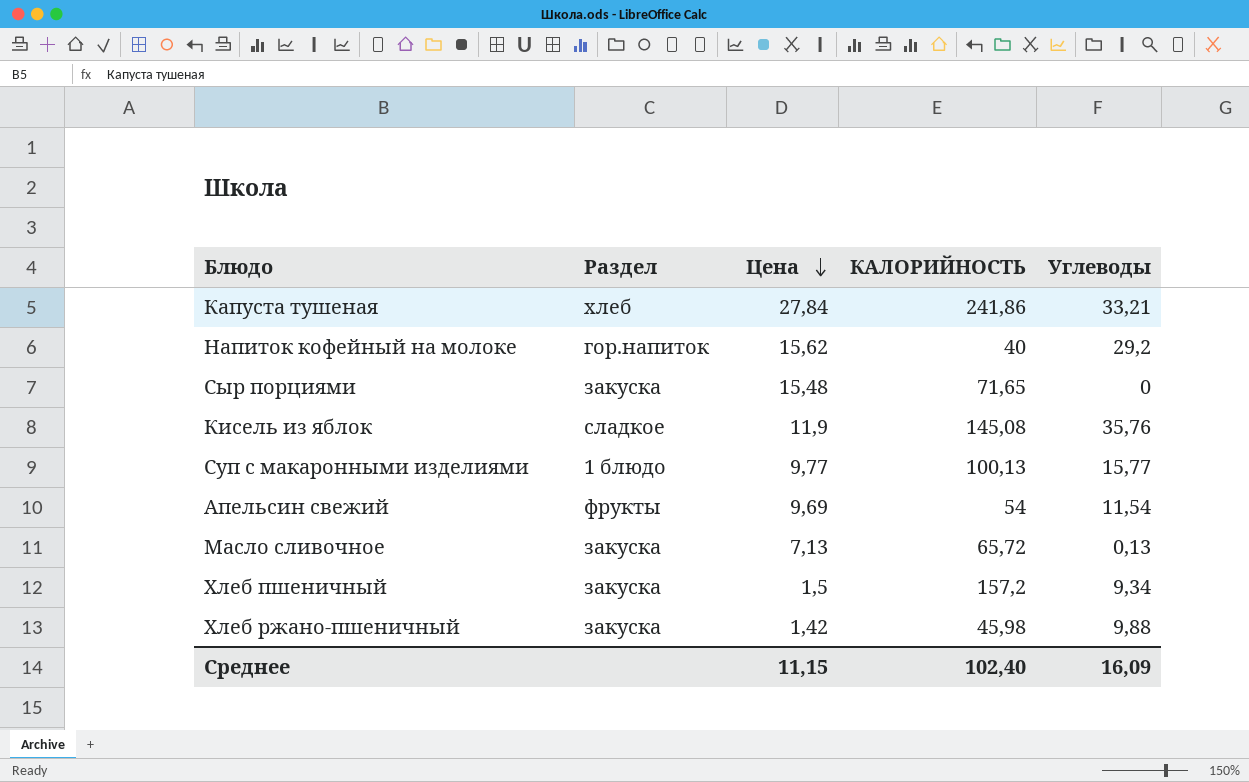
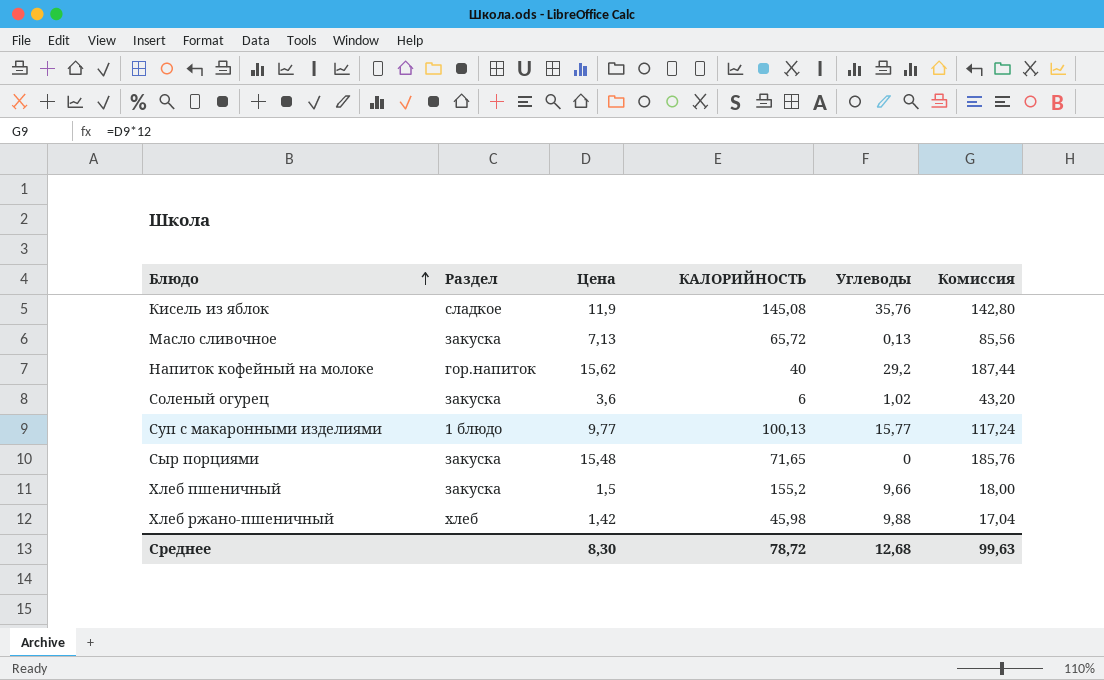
row order: Цена descending -> Блюдо ascending
column Комиссия | formula: none -> [Цена] * 12
row Капуста тушеная: хлеб | 27,84 | 241,86 | 33,21 -> none
row Апельсин свежий: фрукты | 9,69 | 54 | 11,54 -> none
row Соленый огурец: none -> закуска | 3,6 | 6 | 1,02 | 43,20
Хлеб пшеничный | КАЛОРИЙНОСТЬ: 157,2 -> 155,2
Хлеб пшеничный | Углеводы: 9,34 -> 9,66
Хлеб ржано-пшеничный | Раздел: закуска -> хлеб
Среднее | Цена: 11,15 -> 8,30
Среднее | КАЛОРИЙНОСТЬ: 102,40 -> 78,72
Среднее | Углеводы: 16,09 -> 12,68

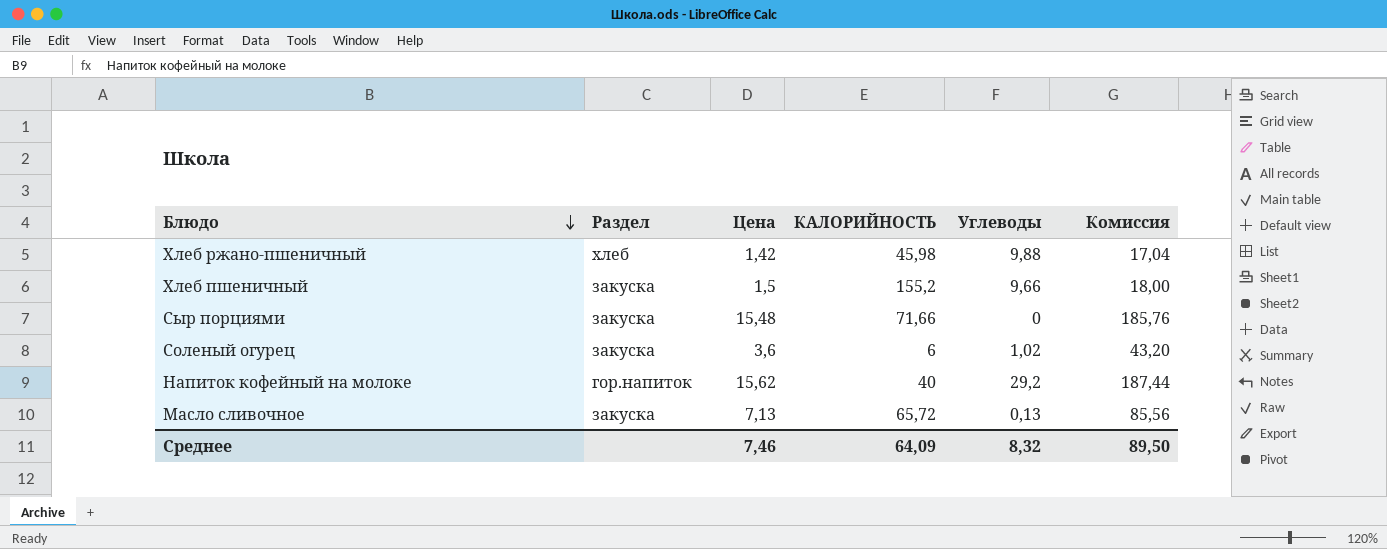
row order: Блюдо ascending -> Блюдо descending
row Кисель из яблок: сладкое | 11,9 | 145,08 | 35,76 | 142,80 -> none
row Суп с макаронными изделиями: 1 блюдо | 9,77 | 100,13 | 15,77 | 117,24 -> none
Сыр порциями | КАЛОРИЙНОСТЬ: 71,65 -> 71,66
Среднее | Цена: 8,30 -> 7,46
Среднее | КАЛОРИЙНОСТЬ: 78,72 -> 64,09
Среднее | Углеводы: 12,68 -> 8,32
Среднее | Комиссия: 99,63 -> 89,50

